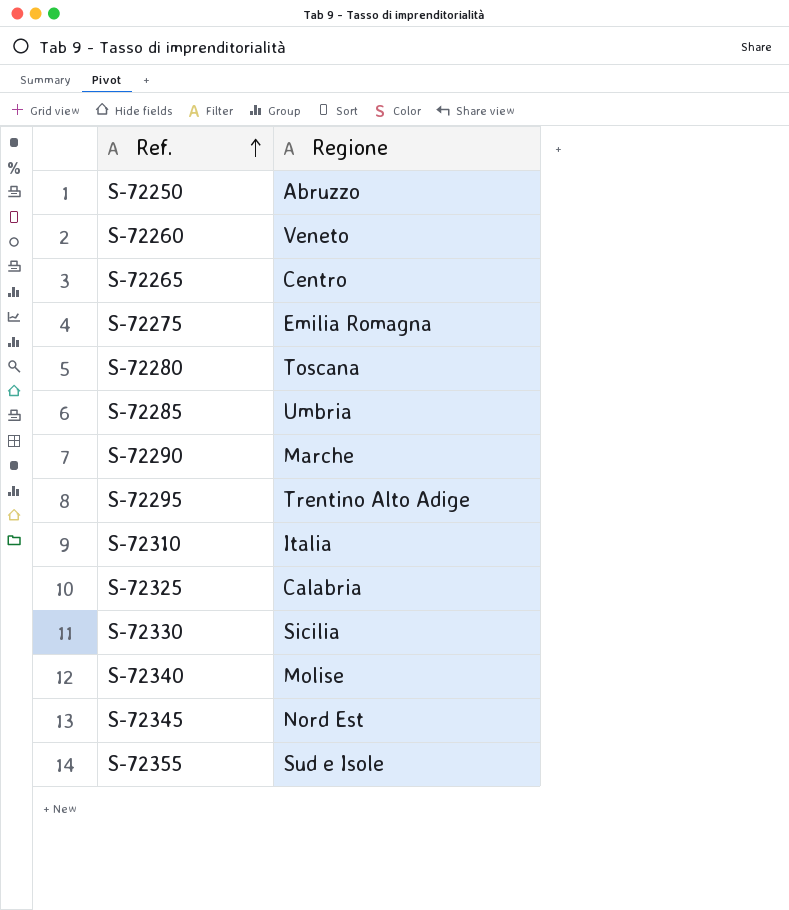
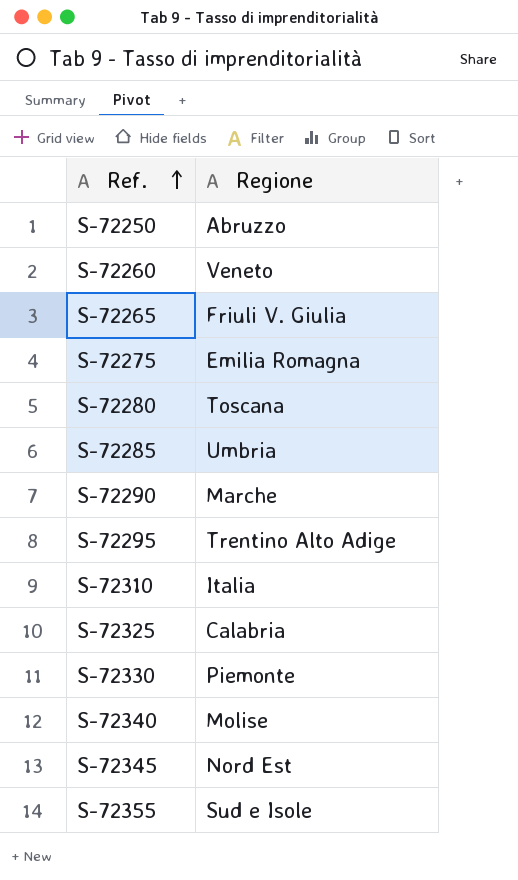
S-72265 | Regione: Centro -> Friuli V. Giulia
S-72330 | Regione: Sicilia -> Piemonte

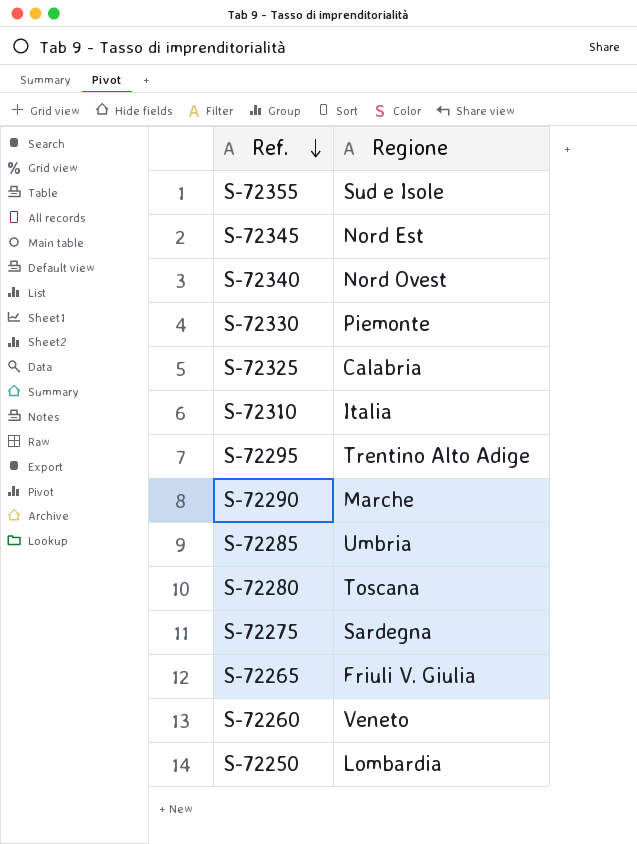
row order: Ref. ascending -> Ref. descending
S-72340 | Regione: Molise -> Nord Ovest
S-72275 | Regione: Emilia Romagna -> Sardegna
S-72250 | Regione: Abruzzo -> Lombardia

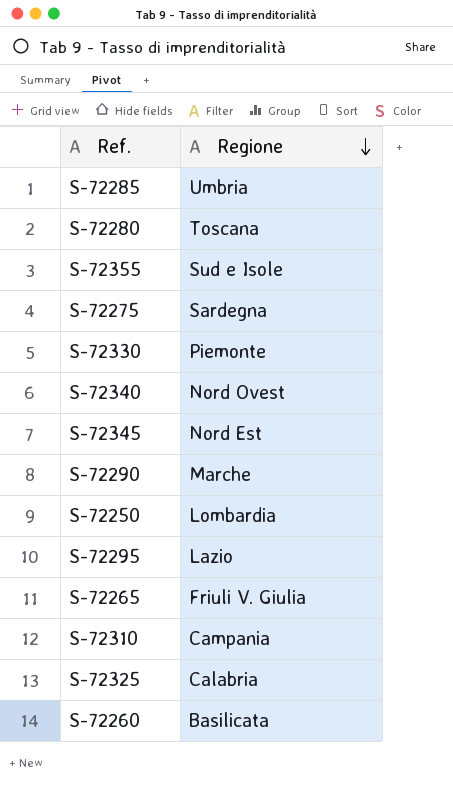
row order: Ref. descending -> Regione descending
S-72295 | Regione: Trentino Alto Adige -> Lazio
S-72310 | Regione: Italia -> Campania
S-72260 | Regione: Veneto -> Basilicata

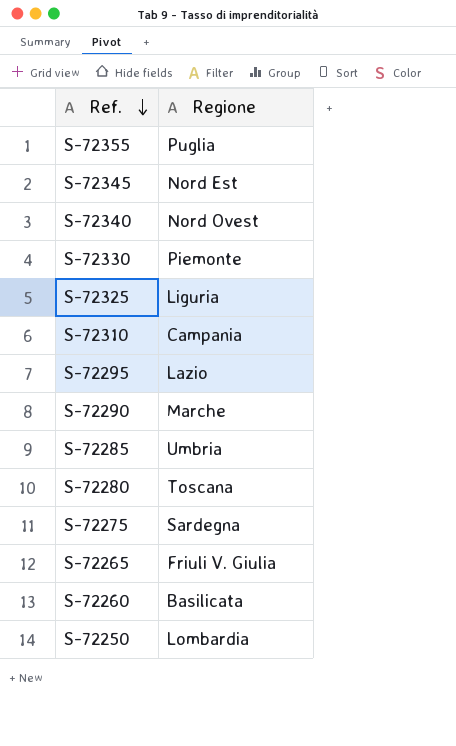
row order: Regione descending -> Ref. descending
S-72355 | Regione: Sud e Isole -> Puglia
S-72325 | Regione: Calabria -> Liguria

